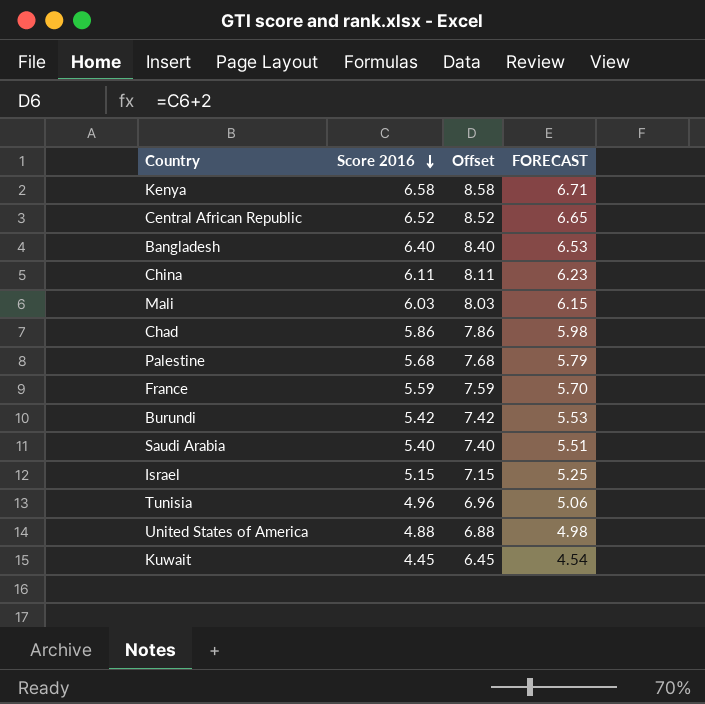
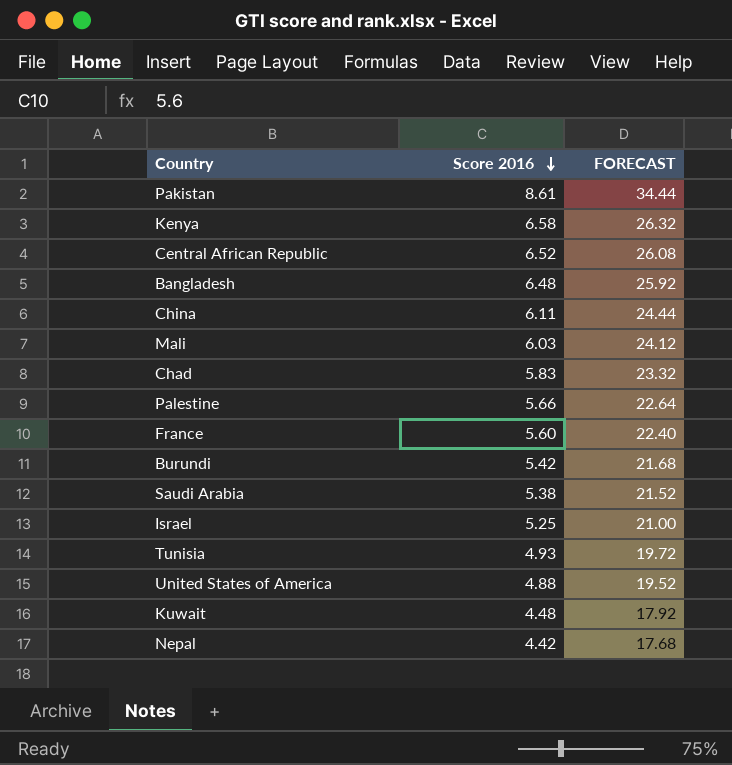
column Offset | formula: [Score 2016] + 2 -> none
column FORECAST | formula: [Score 2016] * 1.02 -> [Score 2016] * 4
row Pakistan: none -> 8.61 | 34.44
Bangladesh | Score 2016: 6.40 -> 6.48
Chad | Score 2016: 5.86 -> 5.83
Palestine | Score 2016: 5.68 -> 5.66
France | Score 2016: 5.59 -> 5.60
Saudi Arabia | Score 2016: 5.40 -> 5.38
Israel | Score 2016: 5.15 -> 5.25
Tunisia | Score 2016: 4.96 -> 4.93
Kuwait | Score 2016: 4.45 -> 4.48
row Nepal: none -> 4.42 | 17.68

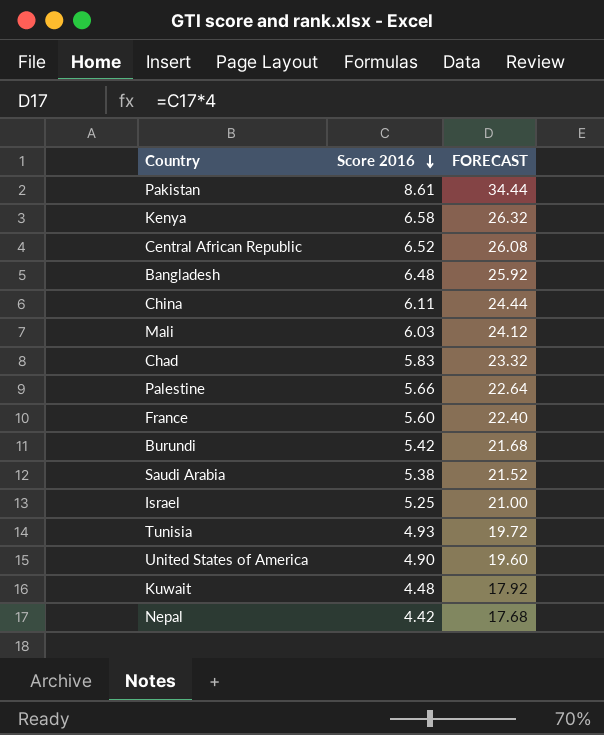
United States of America | Score 2016: 4.88 -> 4.90
United States of America | FORECAST: 19.52 -> 19.60

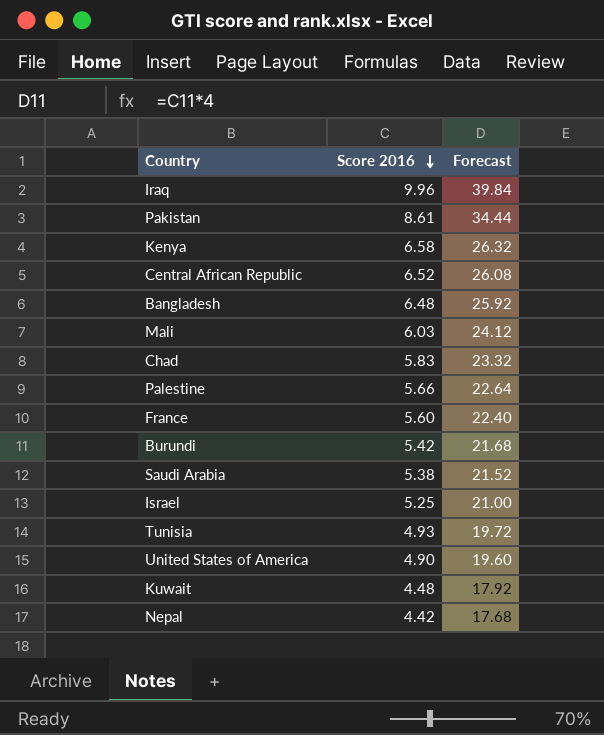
column name: FORECAST -> Forecast
row China: 6.11 | 24.44 -> none
row Iraq: none -> 9.96 | 39.84

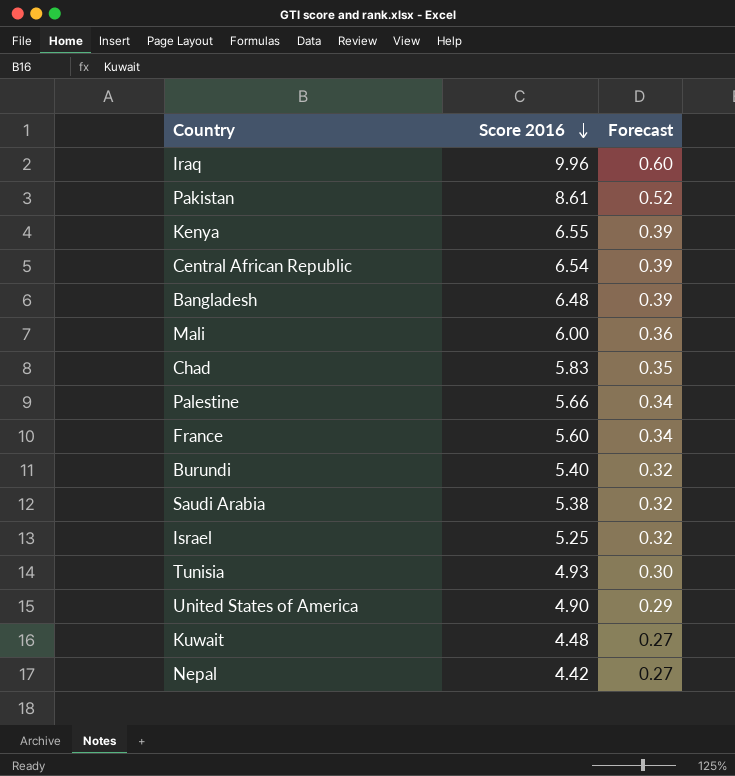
column Forecast | formula: [Score 2016] * 4 -> [Score 2016] * 0.06
Kenya | Score 2016: 6.58 -> 6.55
Central African Republic | Score 2016: 6.52 -> 6.54
Mali | Score 2016: 6.03 -> 6.00
Burundi | Score 2016: 5.42 -> 5.40

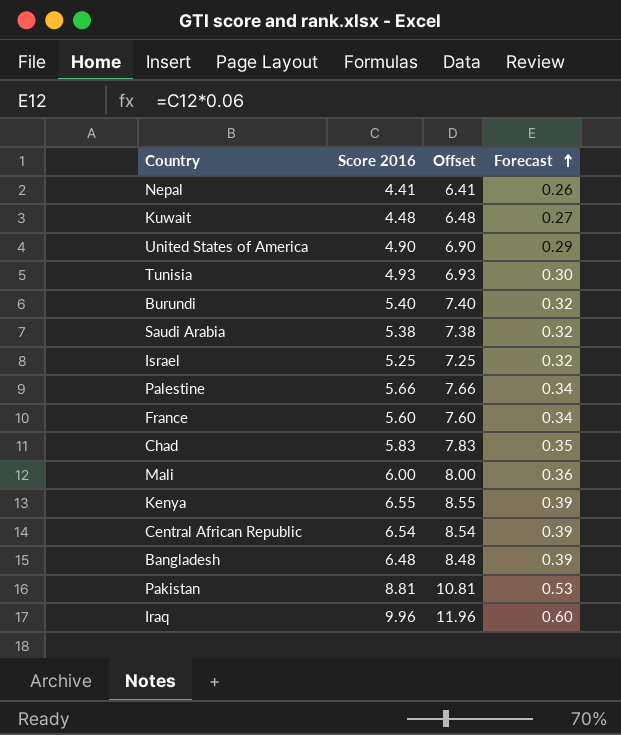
row order: Score 2016 descending -> Forecast ascending
column Offset | formula: none -> [Score 2016] + 2
Nepal | Score 2016: 4.42 -> 4.41
Nepal | Forecast: 0.27 -> 0.26
Pakistan | Score 2016: 8.61 -> 8.81
Pakistan | Forecast: 0.52 -> 0.53

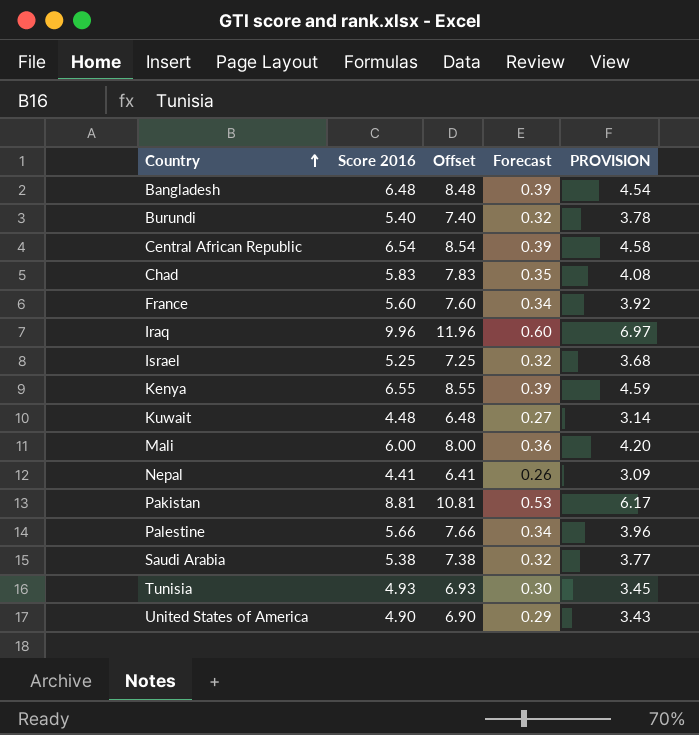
row order: Forecast ascending -> Country ascending
column PROVISION | formula: none -> [Score 2016] * 0.7

